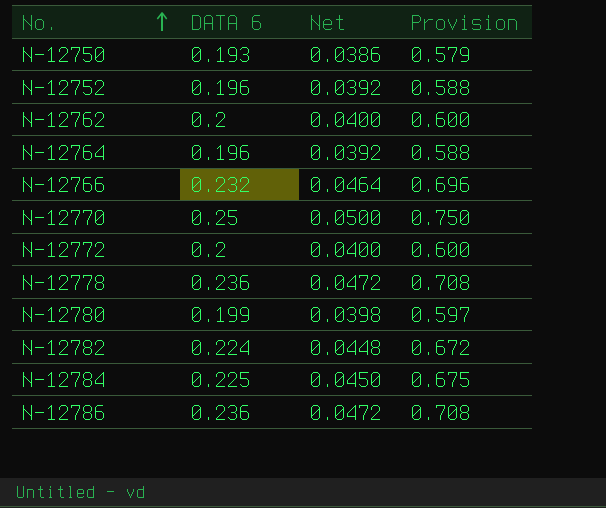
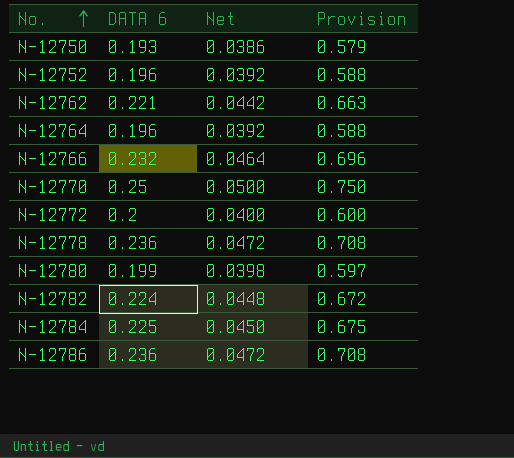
N-12762 | DATA 6: 0.2 -> 0.221
N-12762 | Net: 0.0400 -> 0.0442
N-12762 | Provision: 0.600 -> 0.663

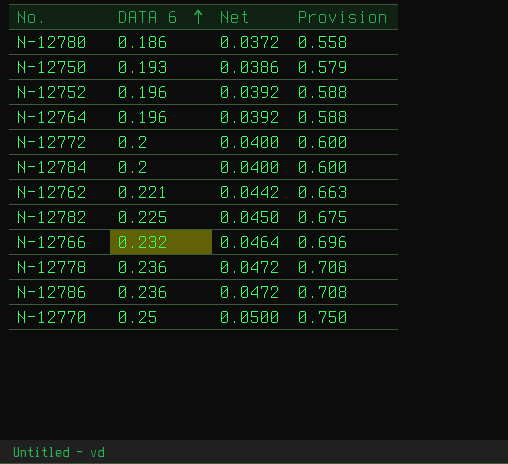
row order: No. ascending -> DATA 6 ascending
N-12780 | DATA 6: 0.199 -> 0.186
N-12780 | Net: 0.0398 -> 0.0372
N-12780 | Provision: 0.597 -> 0.558
N-12784 | DATA 6: 0.225 -> 0.2
N-12784 | Net: 0.0450 -> 0.0400
N-12784 | Provision: 0.675 -> 0.600
N-12782 | DATA 6: 0.224 -> 0.225
N-12782 | Net: 0.0448 -> 0.0450
N-12782 | Provision: 0.672 -> 0.675

